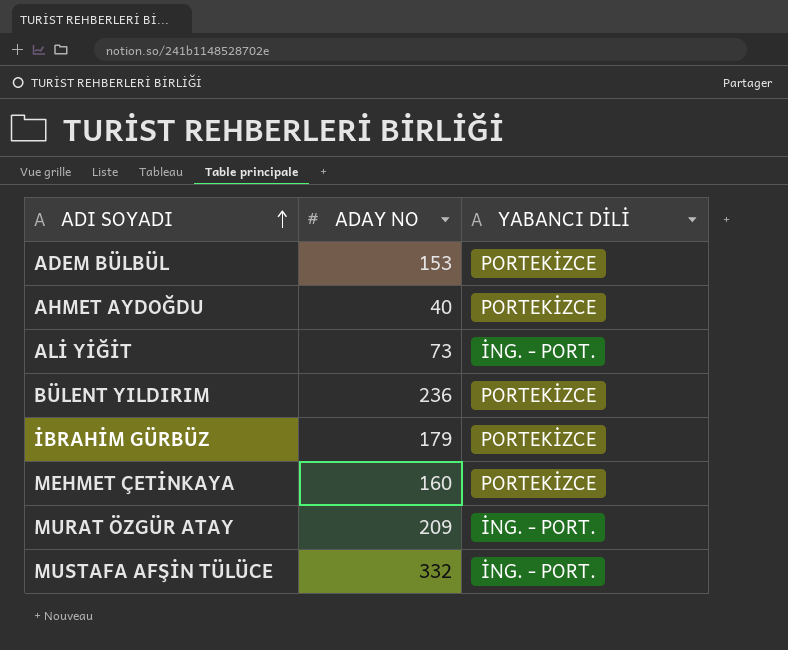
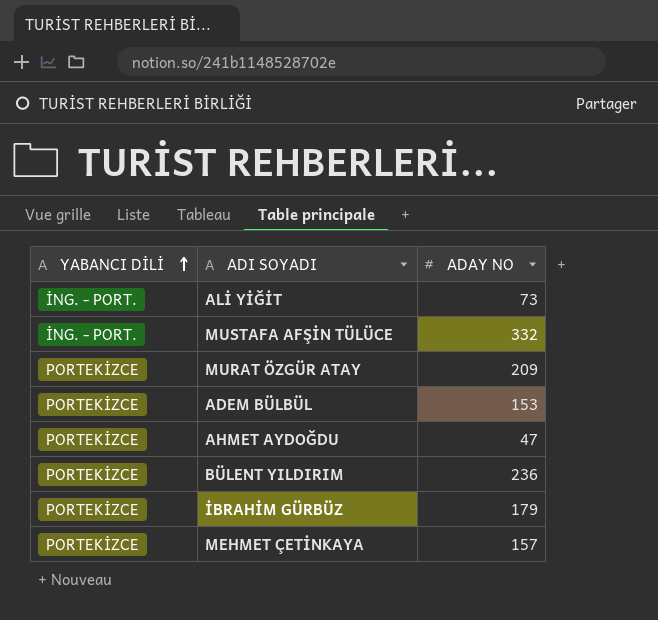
row order: ADI SOYADI ascending -> YABANCI DİLİ ascending
column YABANCI DİLİ | position: 3 -> 1
MURAT ÖZGÜR ATAY | YABANCI DİLİ: İNG. - PORT. -> PORTEKİZCE
AHMET AYDOĞDU | ADAY NO: 40 -> 47
MEHMET ÇETİNKAYA | ADAY NO: 160 -> 157

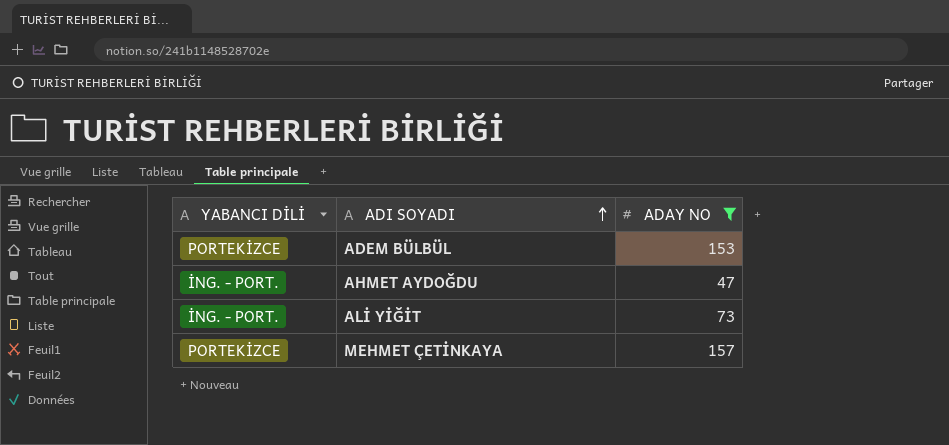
filter: none -> ADAY NO <= 157
row order: YABANCI DİLİ ascending -> ADI SOYADI ascending
AHMET AYDOĞDU | YABANCI DİLİ: PORTEKİZCE -> İNG. - PORT.

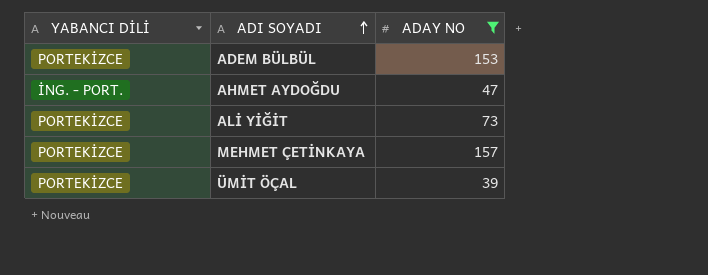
ALİ YİĞİT | YABANCI DİLİ: İNG. - PORT. -> PORTEKİZCE
row ÜMİT ÖÇAL: none -> PORTEKİZCE | 39

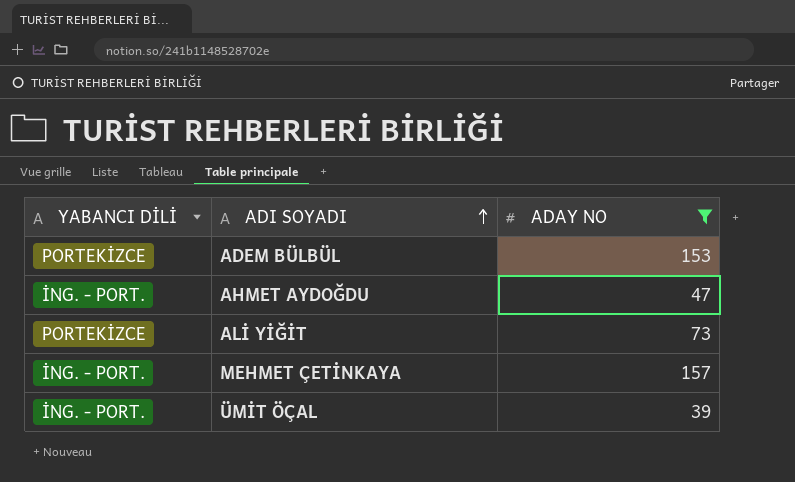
MEHMET ÇETİNKAYA | YABANCI DİLİ: PORTEKİZCE -> İNG. - PORT.
ÜMİT ÖÇAL | YABANCI DİLİ: PORTEKİZCE -> İNG. - PORT.

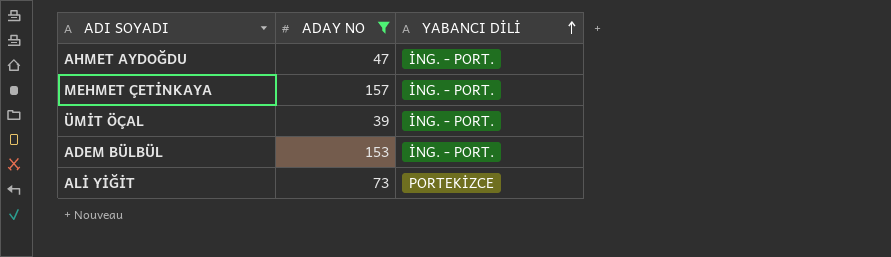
row order: ADI SOYADI ascending -> YABANCI DİLİ ascending
column YABANCI DİLİ | position: 1 -> 3
ADEM BÜLBÜL | YABANCI DİLİ: PORTEKİZCE -> İNG. - PORT.

